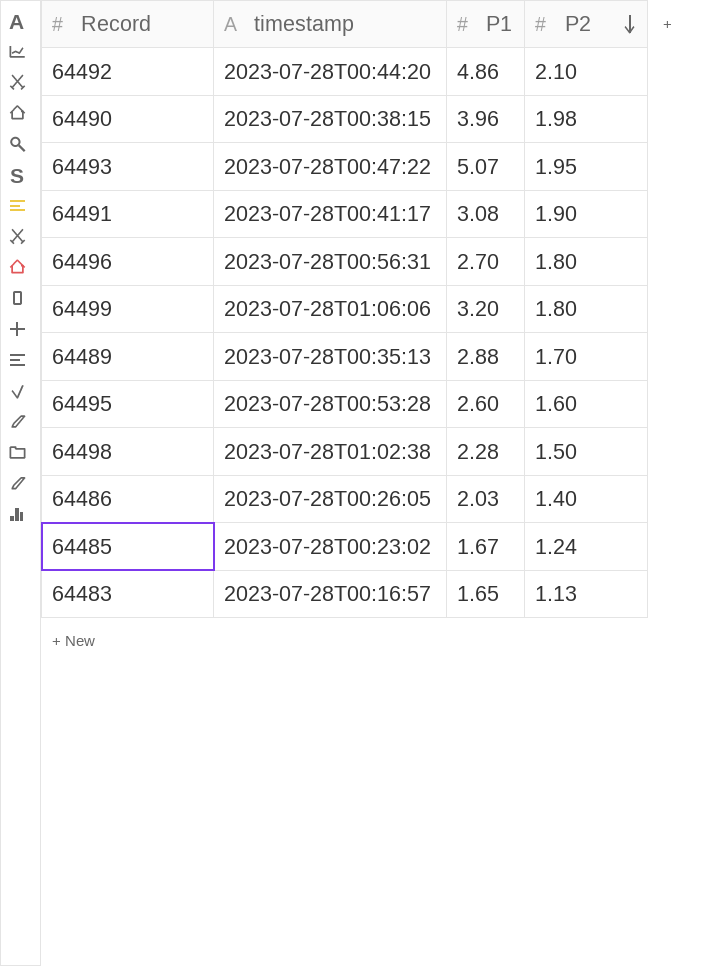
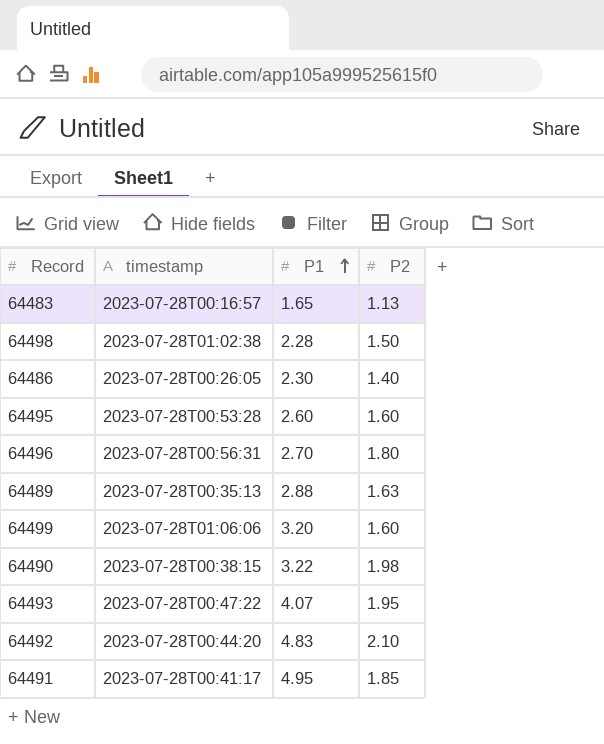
row order: P2 descending -> P1 ascending
row 64485: 2023-07-28T00:23:02 | 1.67 | 1.24 -> none
64486 | P1: 2.03 -> 2.30
64489 | P2: 1.70 -> 1.63
64499 | P2: 1.80 -> 1.60
64490 | P1: 3.96 -> 3.22
64493 | P1: 5.07 -> 4.07
64492 | P1: 4.86 -> 4.83
64491 | P1: 3.08 -> 4.95
64491 | P2: 1.90 -> 1.85

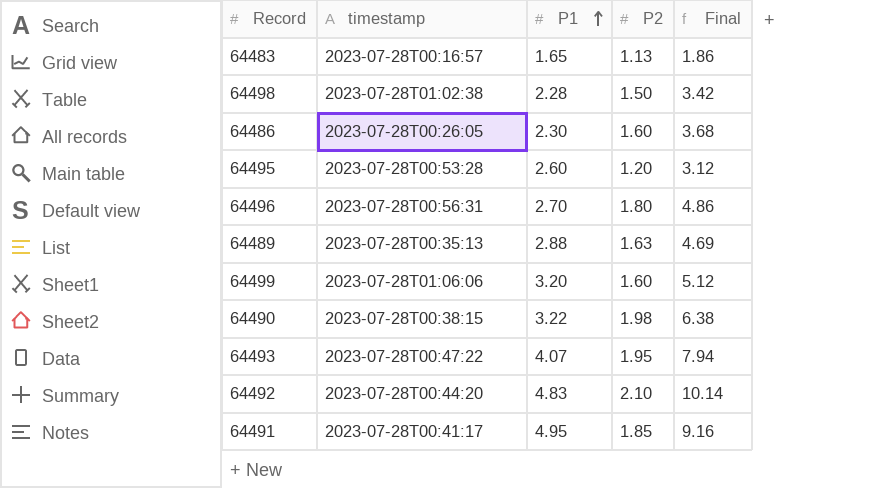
column Final | formula: none -> [P1] * [P2]
64486 | P2: 1.40 -> 1.60
64495 | P2: 1.60 -> 1.20

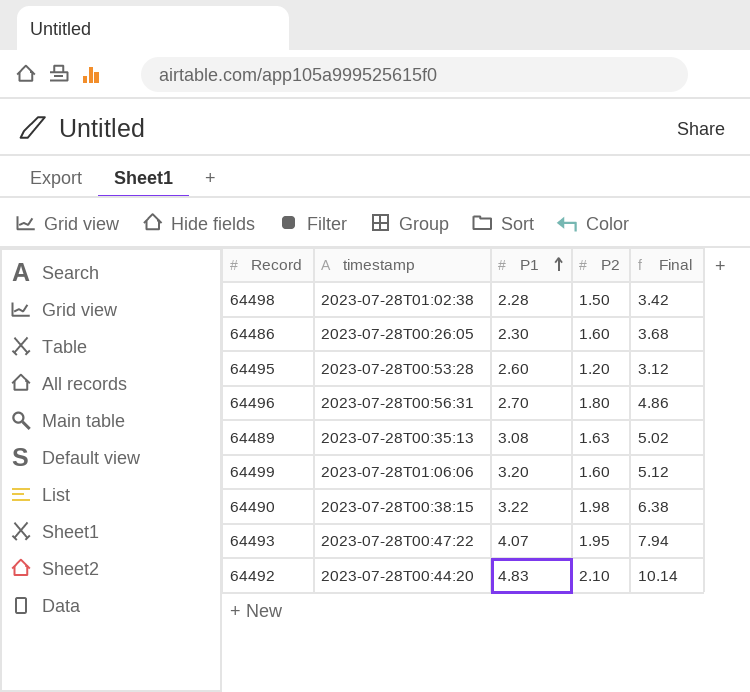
row 64483: 2023-07-28T00:16:57 | 1.65 | 1.13 | 1.86 -> none
row 64491: 2023-07-28T00:41:17 | 4.95 | 1.85 | 9.16 -> none
64489 | P1: 2.88 -> 3.08
64489 | Final: 4.69 -> 5.02

